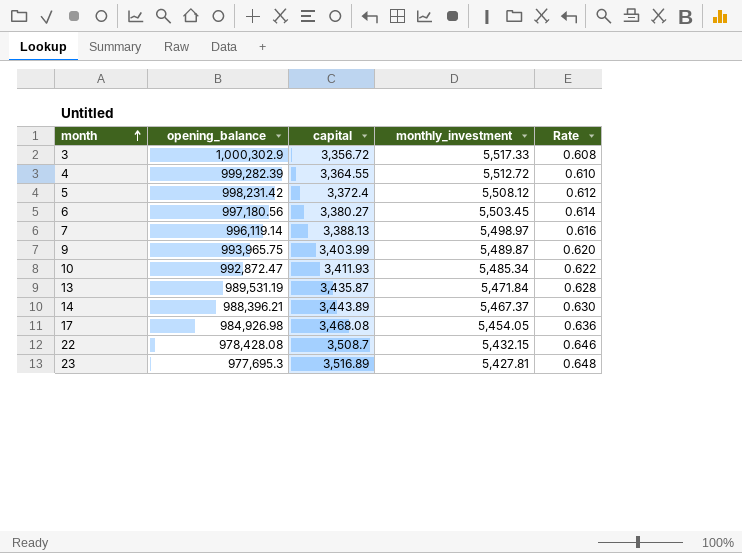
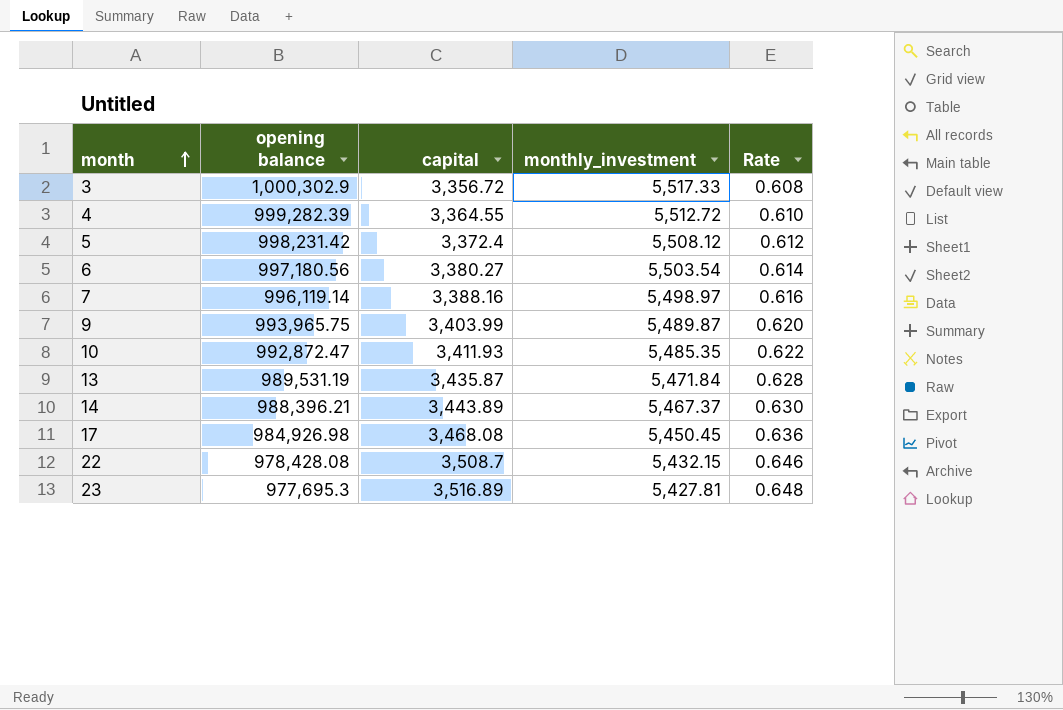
column name: opening_balance -> opening balance
6 | monthly_investment: 5,503.45 -> 5,503.54
7 | capital: 3,388.13 -> 3,388.16
10 | monthly_investment: 5,485.34 -> 5,485.35
17 | monthly_investment: 5,454.05 -> 5,450.45

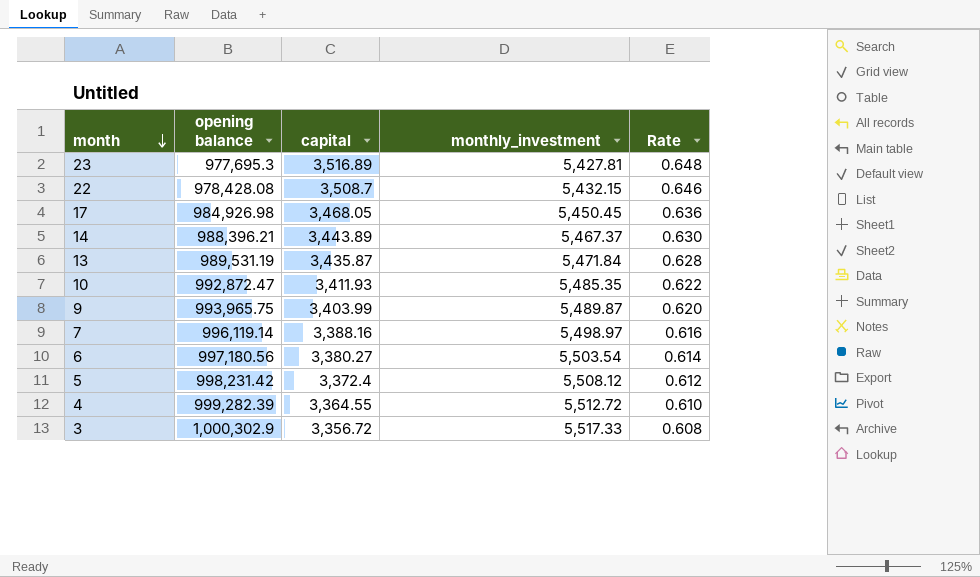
row order: month ascending -> month descending
17 | capital: 3,468.08 -> 3,468.05

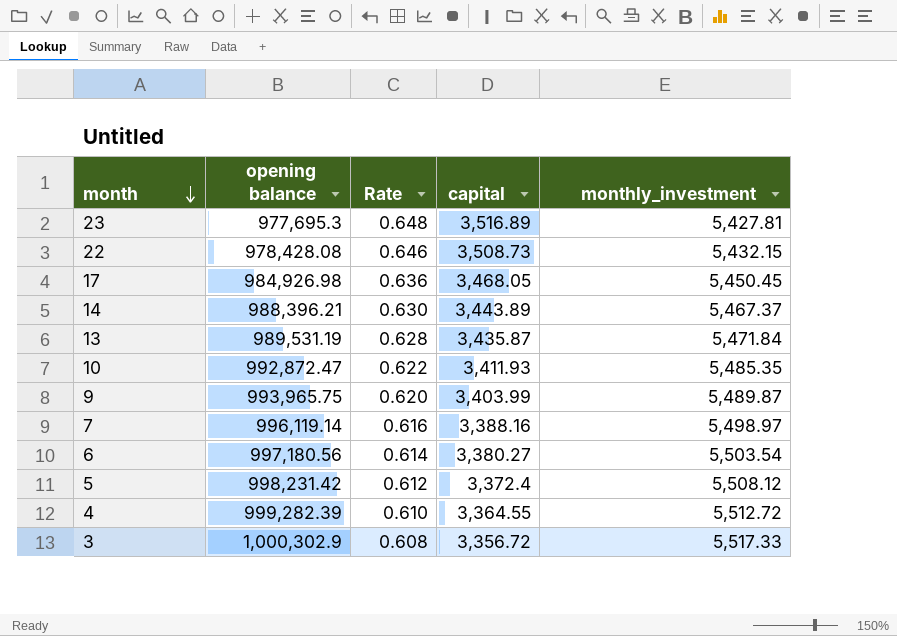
column Rate | position: 5 -> 3
22 | capital: 3,508.7 -> 3,508.73

